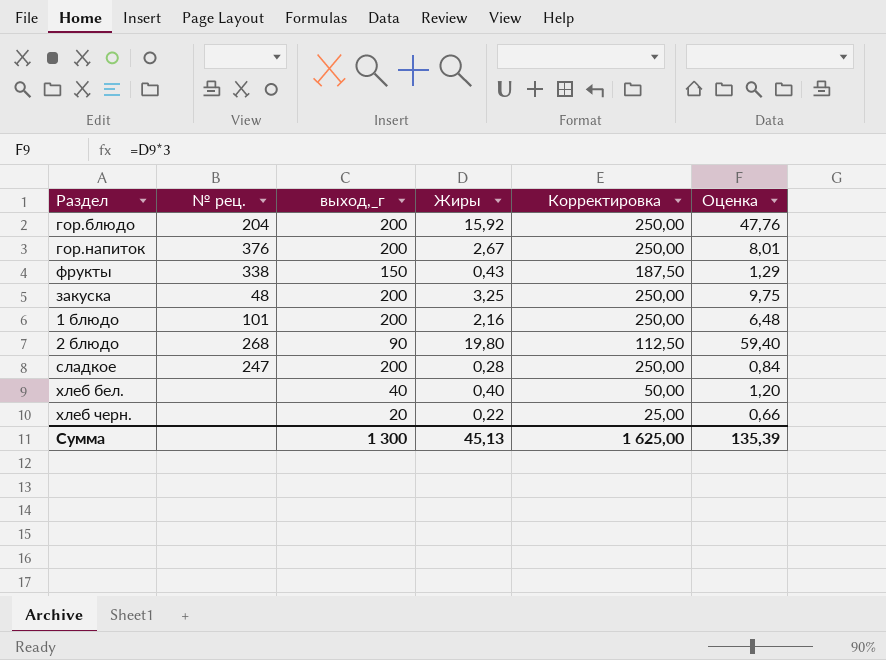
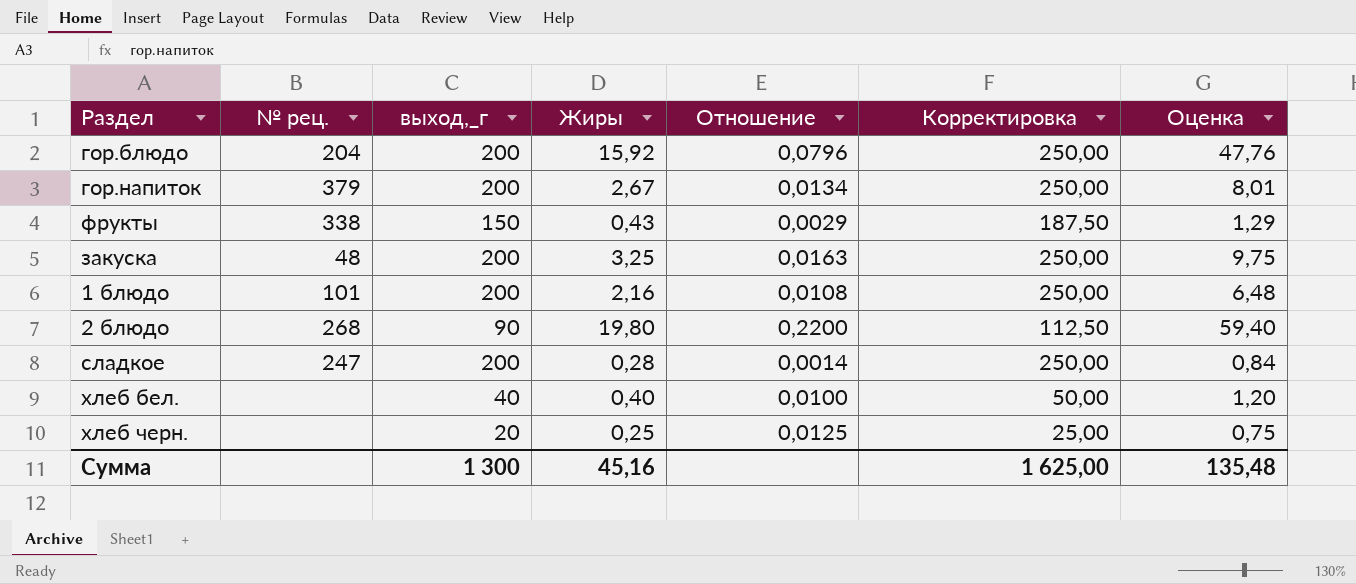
column Отношение | formula: none -> [Жиры] / [выход,_г]
гор.напиток | № рец.: 376 -> 379
хлеб черн. | Жиры: 0,22 -> 0,25
хлеб черн. | Оценка: 0,66 -> 0,75
Сумма | Жиры: 45,13 -> 45,16
Сумма | Оценка: 135,39 -> 135,48

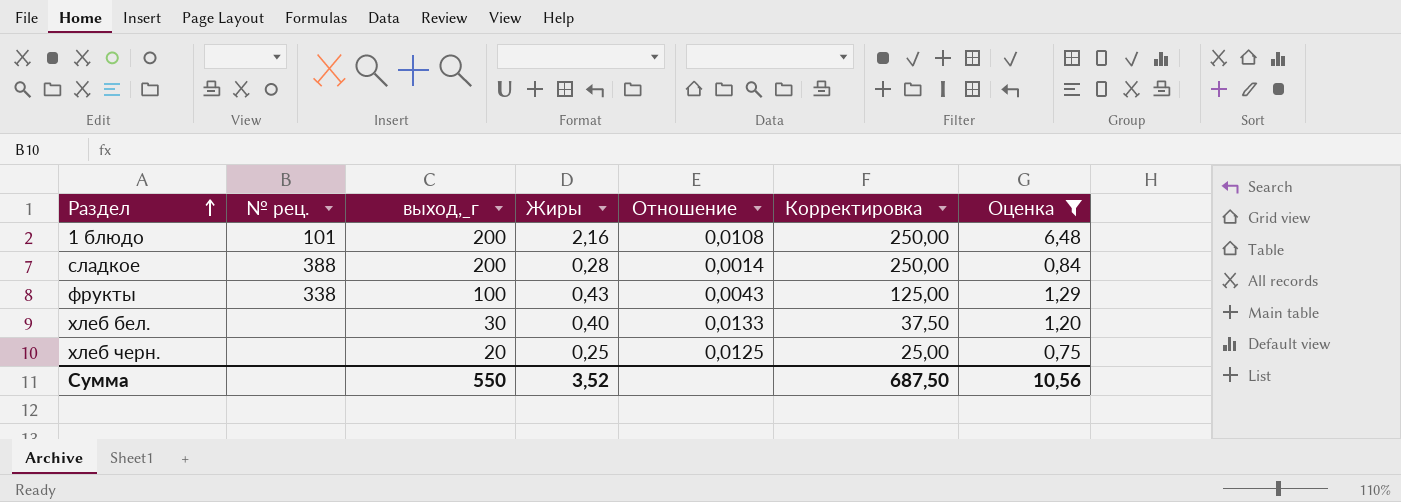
filter: none -> Оценка <= 6,48
row order: none -> Раздел ascending
сладкое | № рец.: 247 -> 388
фрукты | выход,_г: 150 -> 100
фрукты | Отношение: 0,0029 -> 0,0043
фрукты | Корректировка: 187,50 -> 125,00
хлеб бел. | выход,_г: 40 -> 30
хлеб бел. | Отношение: 0,0100 -> 0,0133
хлеб бел. | Корректировка: 50,00 -> 37,50
Сумма | выход,_г: 1 300 -> 550
Сумма | Жиры: 45,16 -> 3,52
Сумма | Корректировка: 1 625,00 -> 687,50
Сумма | Оценка: 135,48 -> 10,56

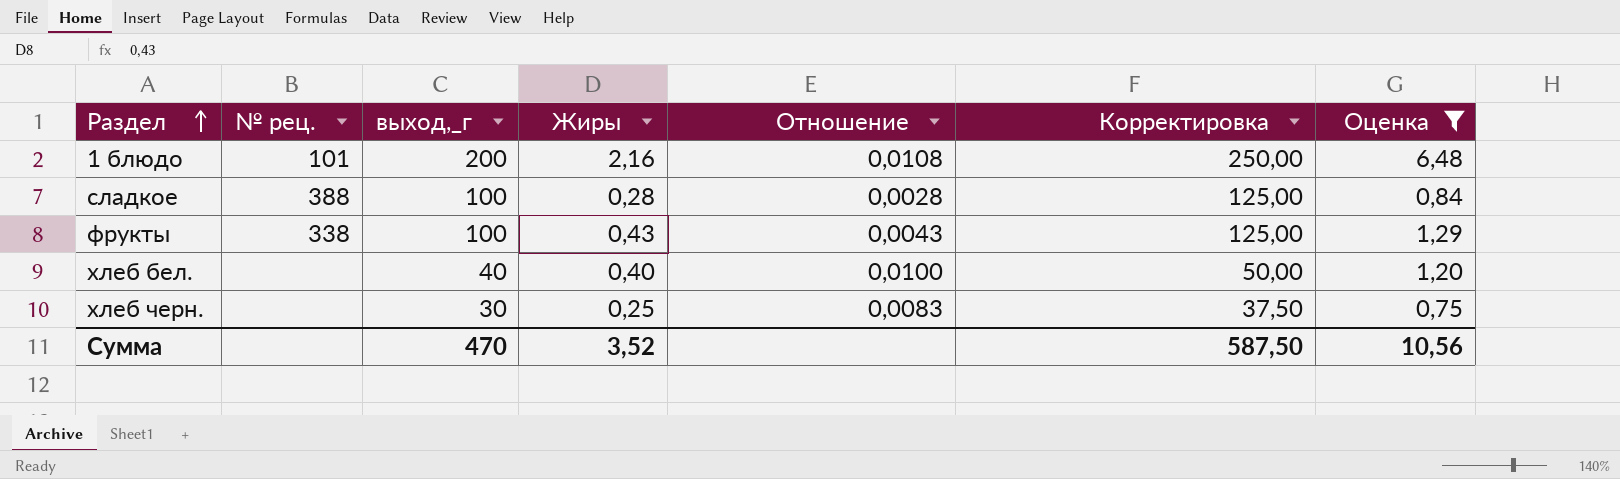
сладкое | выход,_г: 200 -> 100
сладкое | Отношение: 0,0014 -> 0,0028
сладкое | Корректировка: 250,00 -> 125,00
хлеб бел. | выход,_г: 30 -> 40
хлеб бел. | Отношение: 0,0133 -> 0,0100
хлеб бел. | Корректировка: 37,50 -> 50,00
хлеб черн. | выход,_г: 20 -> 30
хлеб черн. | Отношение: 0,0125 -> 0,0083
хлеб черн. | Корректировка: 25,00 -> 37,50
Сумма | выход,_г: 550 -> 470
Сумма | Корректировка: 687,50 -> 587,50

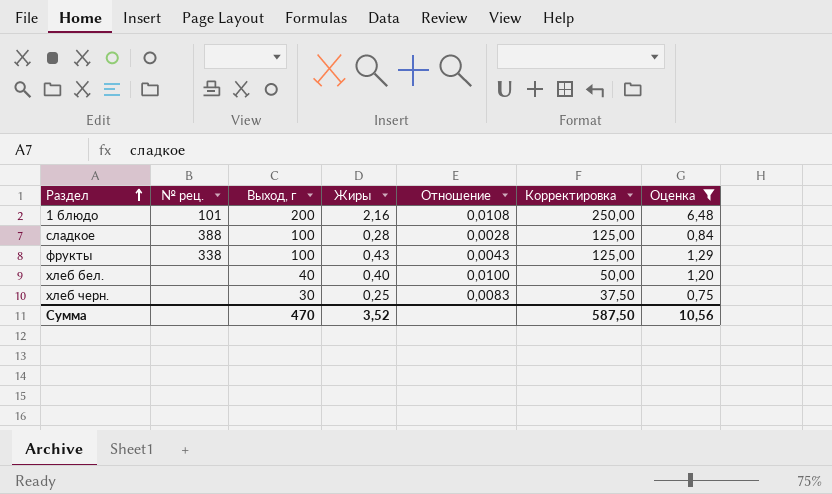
column name: выход,_г -> Выход, г

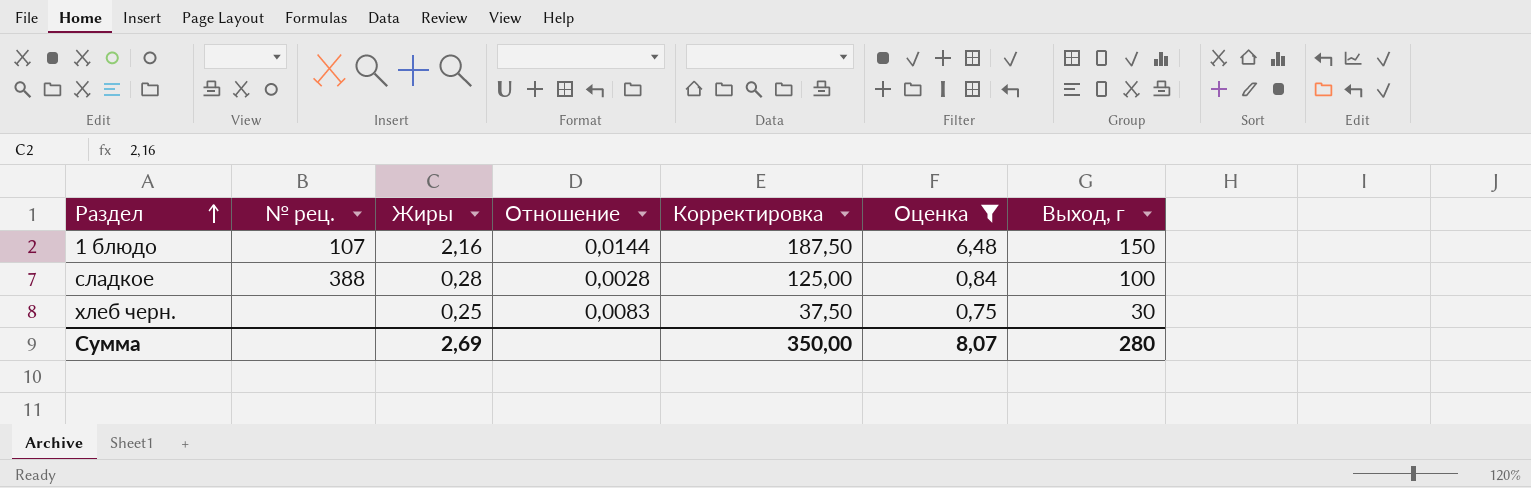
column Выход, г | position: 3 -> 7
row фрукты: 338 | 100 | 0,43 | 0,0043 | 125,00 | 1,29 -> none
row хлеб бел.: none | 40 | 0,40 | 0,0100 | 50,00 | 1,20 -> none
1 блюдо | № рец.: 101 -> 107
1 блюдо | Отношение: 0,0108 -> 0,0144
1 блюдо | Корректировка: 250,00 -> 187,50
1 блюдо | Выход, г: 200 -> 150
Сумма | Жиры: 3,52 -> 2,69
Сумма | Корректировка: 587,50 -> 350,00
Сумма | Оценка: 10,56 -> 8,07
Сумма | Выход, г: 470 -> 280

